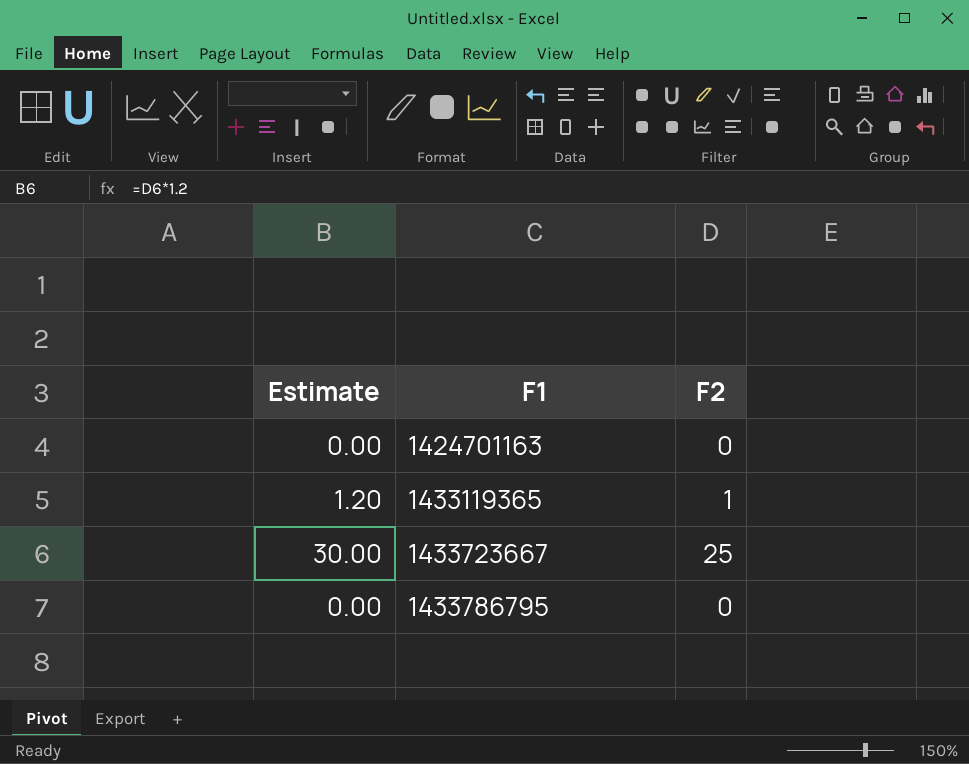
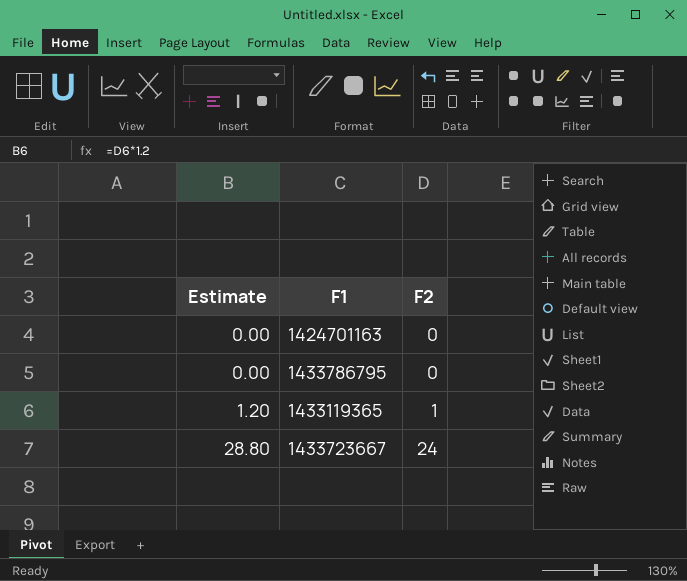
row order: F1 ascending -> Estimate ascending
1433723667 | Estimate: 30.00 -> 28.80
1433723667 | F2: 25 -> 24

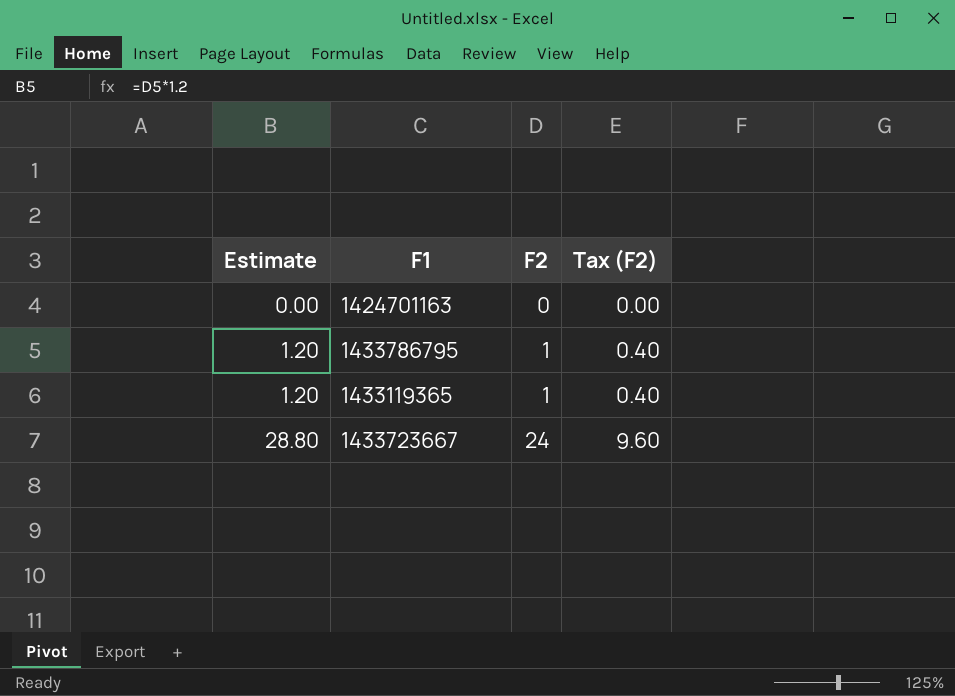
column Tax (F2) | formula: none -> [F2] * 0.4
1433786795 | Estimate: 0.00 -> 1.20
1433786795 | F2: 0 -> 1

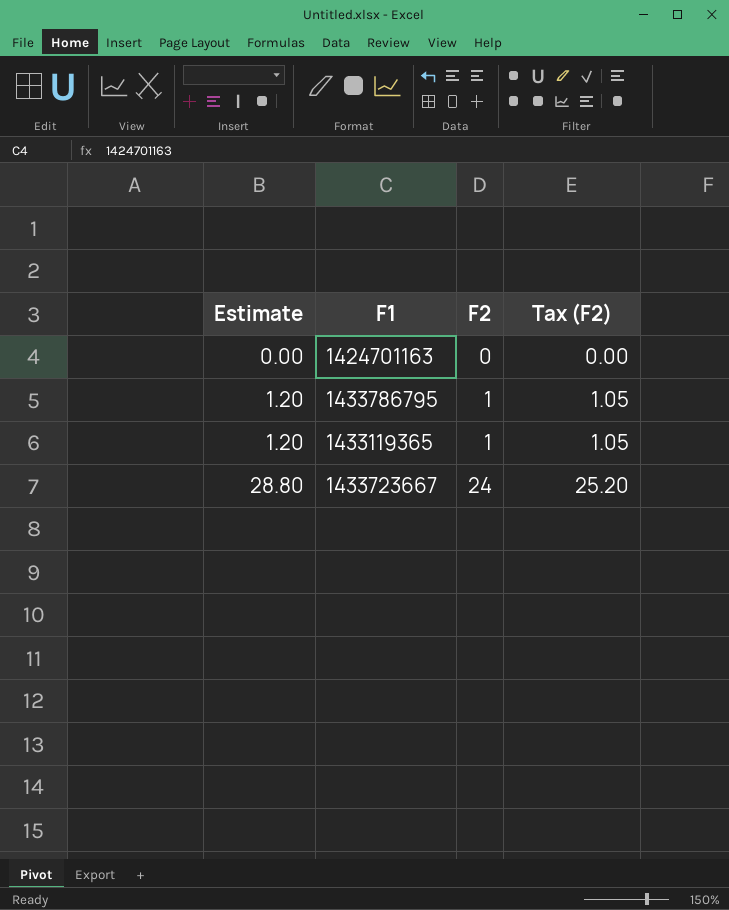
column Tax (F2) | formula: [F2] * 0.4 -> [F2] * 1.05

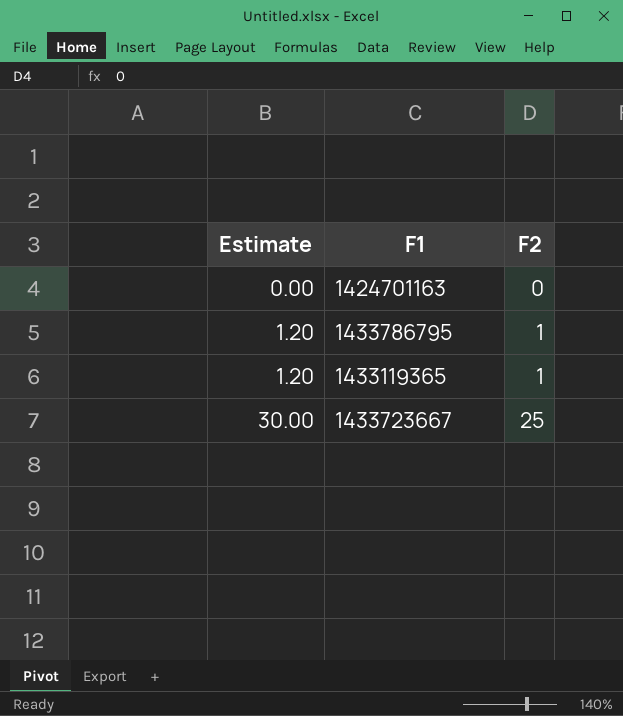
column Tax (F2) | formula: [F2] * 1.05 -> none
1433723667 | Estimate: 28.80 -> 30.00
1433723667 | F2: 24 -> 25

